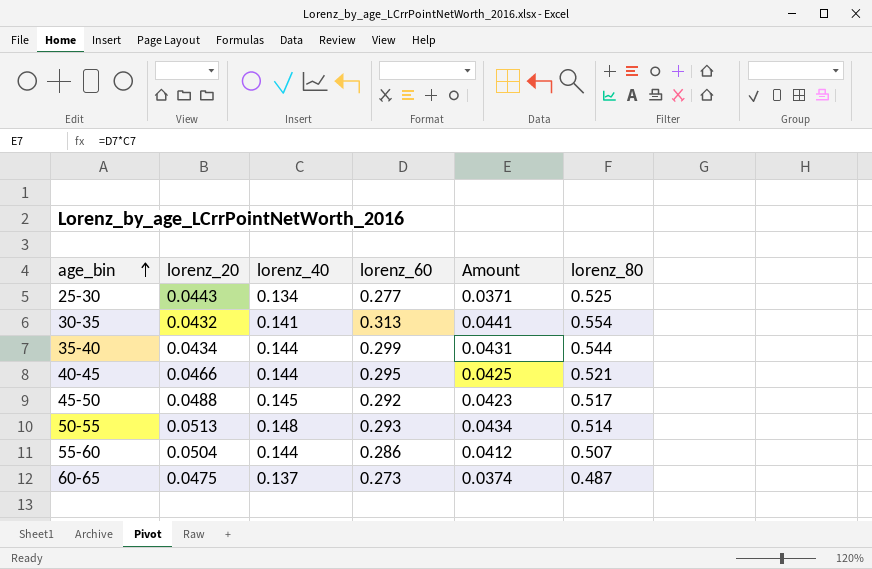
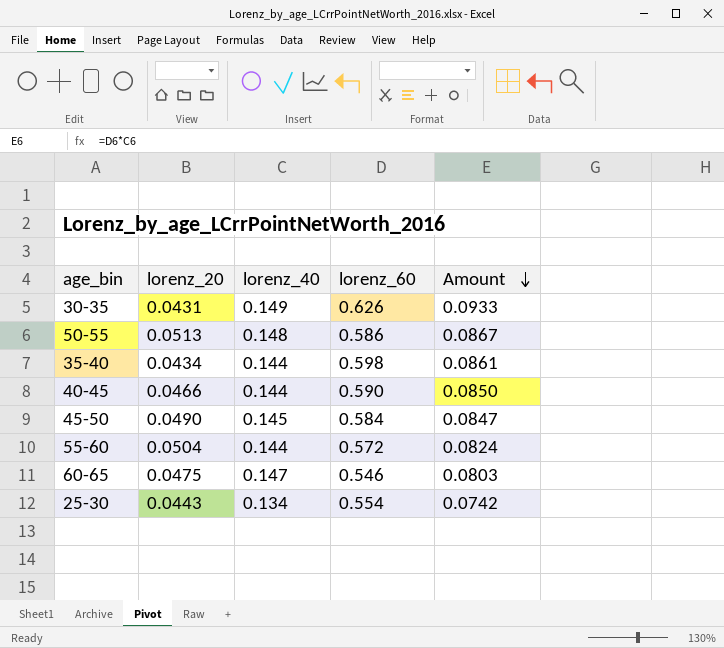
row order: age_bin ascending -> Amount descending
column lorenz_80 | position: 6 -> none
30-35 | lorenz_20: 0.0432 -> 0.0431
30-35 | lorenz_40: 0.141 -> 0.149
30-35 | lorenz_60: 0.313 -> 0.626
30-35 | Amount: 0.0441 -> 0.0933
50-55 | lorenz_60: 0.293 -> 0.586
50-55 | Amount: 0.0434 -> 0.0867
35-40 | lorenz_60: 0.299 -> 0.598
35-40 | Amount: 0.0431 -> 0.0861
40-45 | lorenz_60: 0.295 -> 0.590
40-45 | Amount: 0.0425 -> 0.0850
45-50 | lorenz_20: 0.0488 -> 0.0490
45-50 | lorenz_60: 0.292 -> 0.584
45-50 | Amount: 0.0423 -> 0.0847
55-60 | lorenz_60: 0.286 -> 0.572
55-60 | Amount: 0.0412 -> 0.0824
60-65 | lorenz_40: 0.137 -> 0.147
60-65 | lorenz_60: 0.273 -> 0.546
60-65 | Amount: 0.0374 -> 0.0803
25-30 | lorenz_60: 0.277 -> 0.554
25-30 | Amount: 0.0371 -> 0.0742

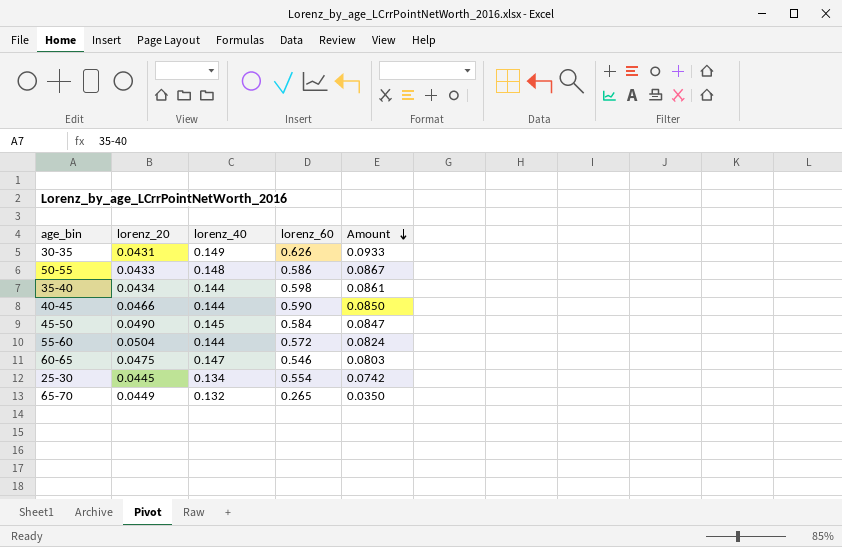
50-55 | lorenz_20: 0.0513 -> 0.0433
25-30 | lorenz_20: 0.0443 -> 0.0445
row 65-70: none -> 0.0449 | 0.132 | 0.265 | 0.0350

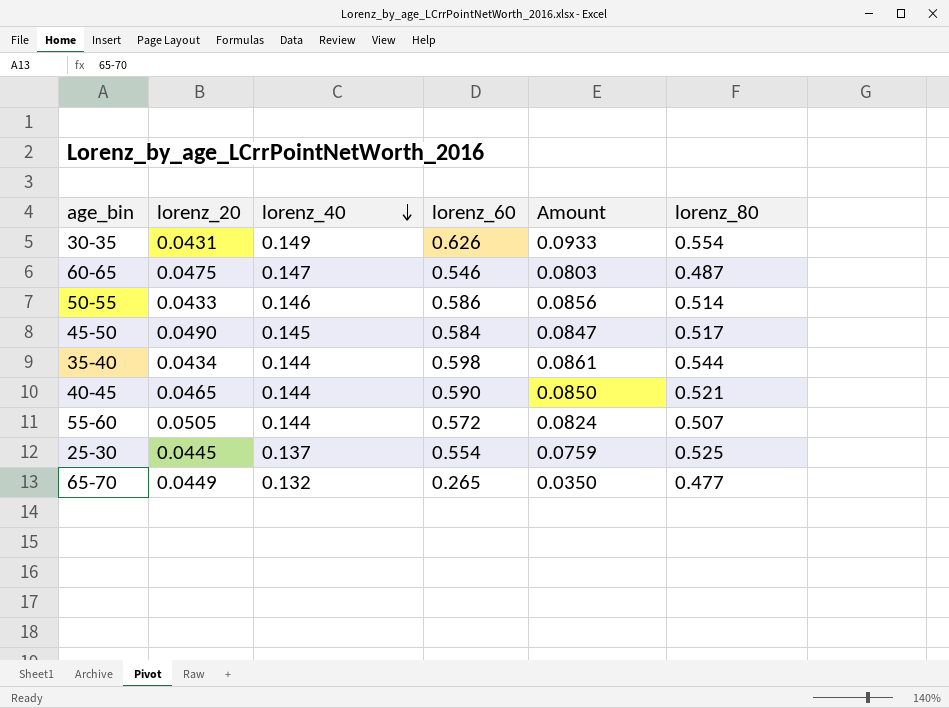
row order: Amount descending -> lorenz_40 descending
column lorenz_80 | position: none -> 6
50-55 | lorenz_40: 0.148 -> 0.146
50-55 | Amount: 0.0867 -> 0.0856
40-45 | lorenz_20: 0.0466 -> 0.0465
55-60 | lorenz_20: 0.0504 -> 0.0505
25-30 | lorenz_40: 0.134 -> 0.137
25-30 | Amount: 0.0742 -> 0.0759

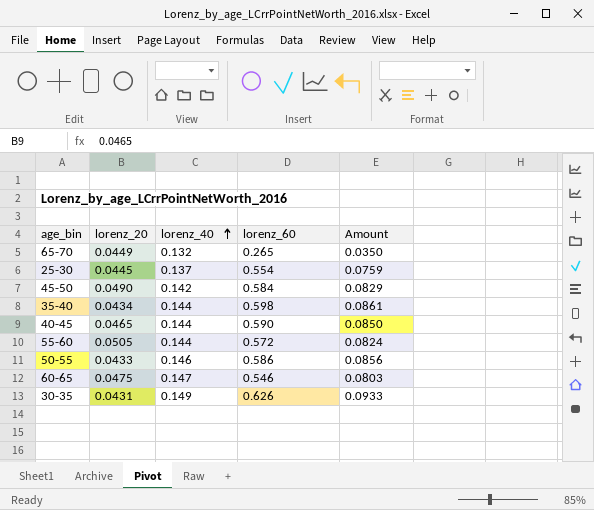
row order: lorenz_40 descending -> lorenz_40 ascending
column lorenz_80 | position: 6 -> none
45-50 | lorenz_40: 0.145 -> 0.142
45-50 | Amount: 0.0847 -> 0.0829

